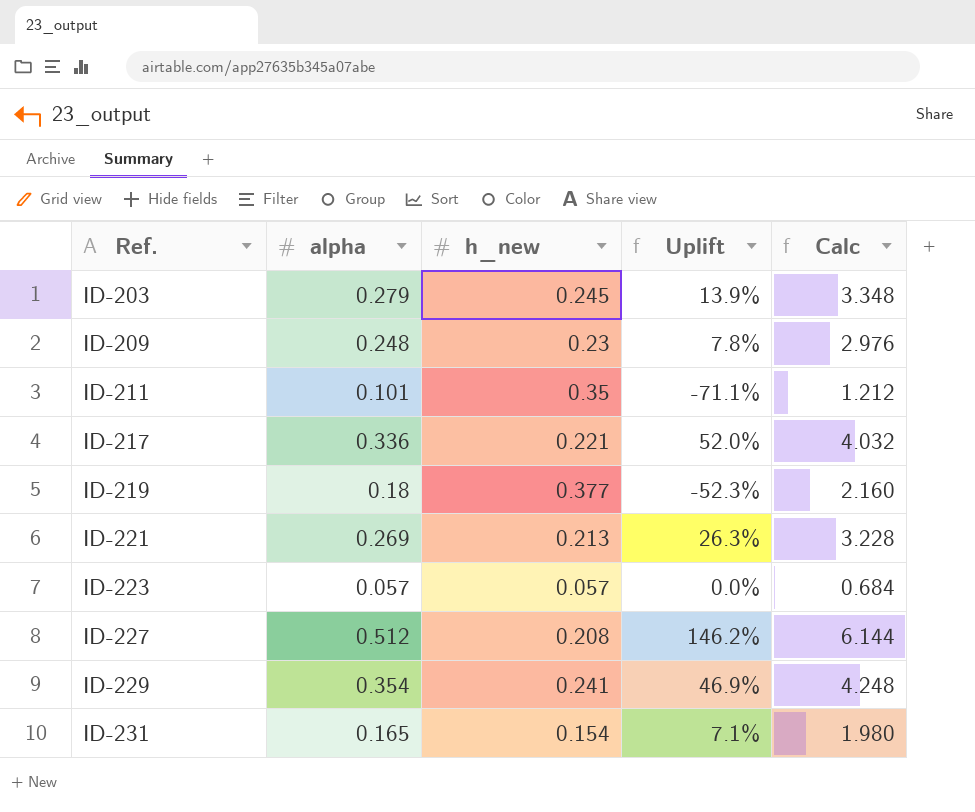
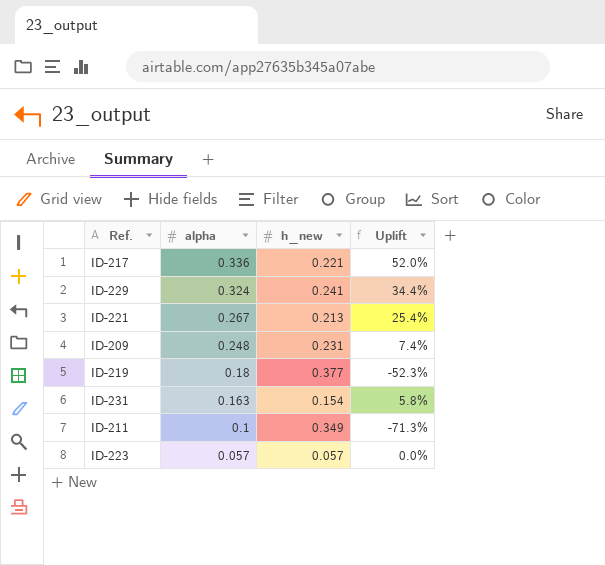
row order: Ref. ascending -> alpha descending
column Calc | formula: [alpha] * 12 -> none
row ID-203: 0.279 | 0.245 | 13.9% | 3.348 -> none
row ID-227: 0.512 | 0.208 | 146.2% | 6.144 -> none
ID-229 | alpha: 0.354 -> 0.324
ID-229 | Uplift: 46.9% -> 34.4%
ID-221 | alpha: 0.269 -> 0.267
ID-221 | Uplift: 26.3% -> 25.4%
ID-209 | h_new: 0.23 -> 0.231
ID-209 | Uplift: 7.8% -> 7.4%
ID-231 | alpha: 0.165 -> 0.163
ID-231 | Uplift: 7.1% -> 5.8%
ID-211 | alpha: 0.101 -> 0.1
ID-211 | h_new: 0.35 -> 0.349
ID-211 | Uplift: -71.1% -> -71.3%

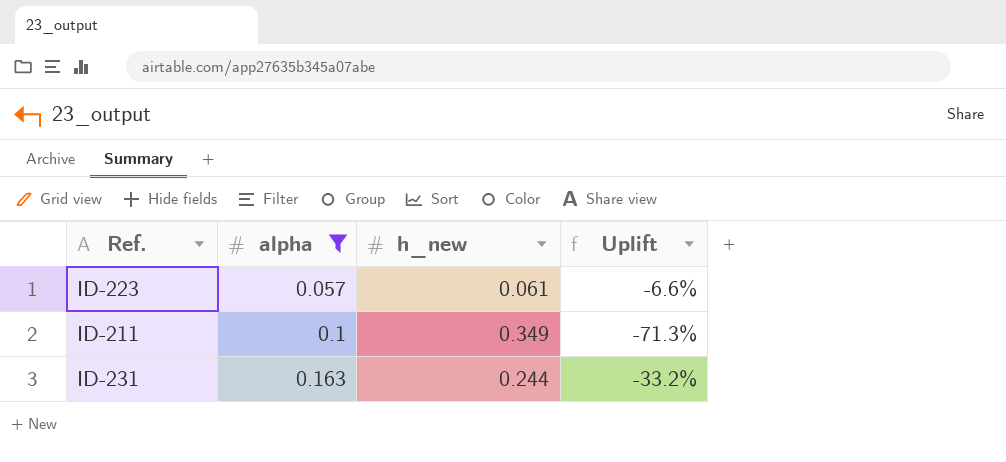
filter: none -> alpha <= 0.163
row order: alpha descending -> alpha ascending
ID-223 | h_new: 0.057 -> 0.061
ID-223 | Uplift: 0.0% -> -6.6%
ID-231 | h_new: 0.154 -> 0.244
ID-231 | Uplift: 5.8% -> -33.2%

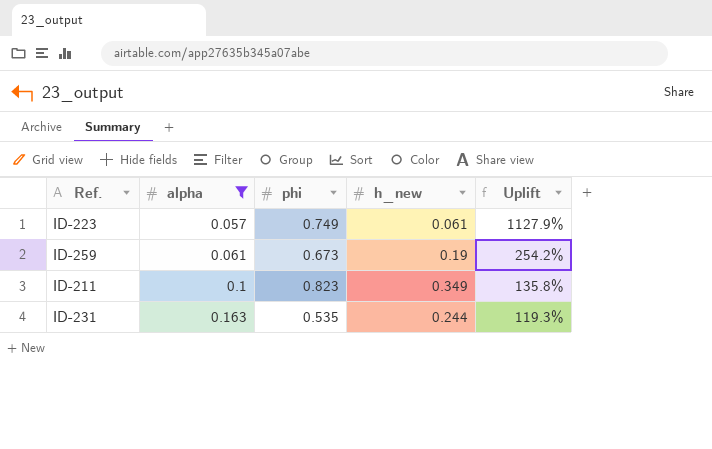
column phi | position: none -> 3
column Uplift | formula: ([alpha] - [h_new]) / [h_new] -> ([phi] - [h_new]) / [h_new]
row ID-259: none -> 0.061 | 0.673 | 0.19 | 254.2%

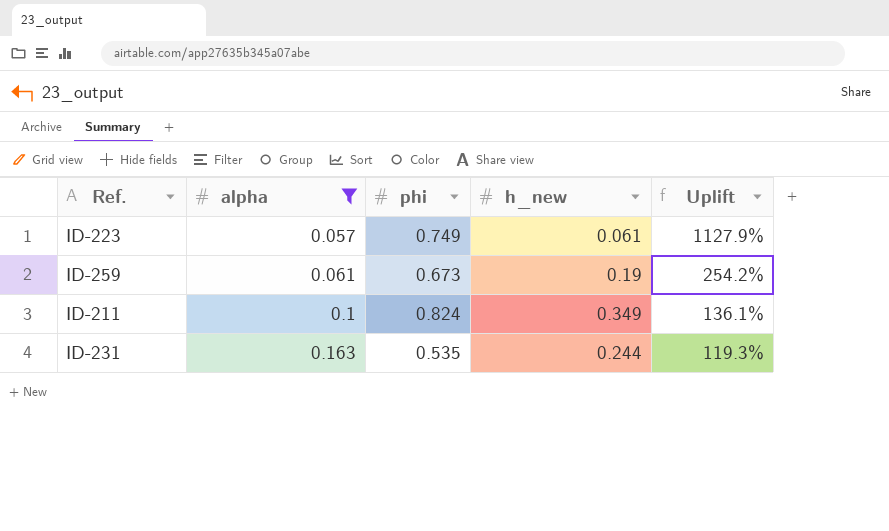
ID-211 | phi: 0.823 -> 0.824
ID-211 | Uplift: 135.8% -> 136.1%

